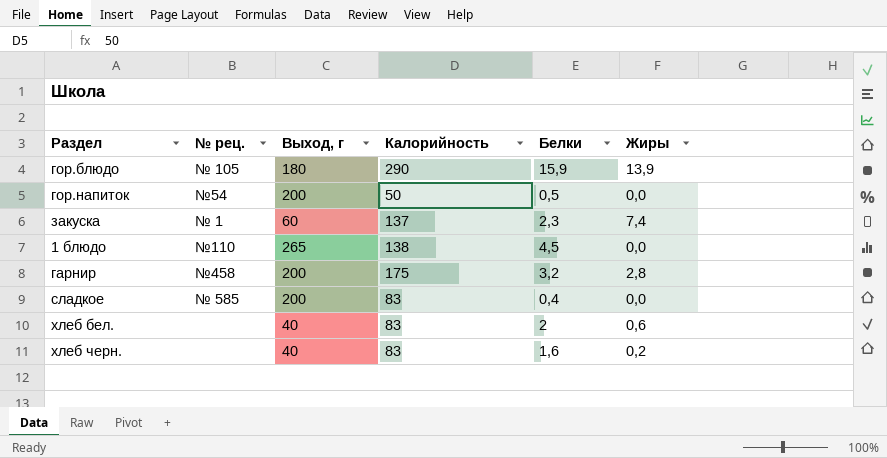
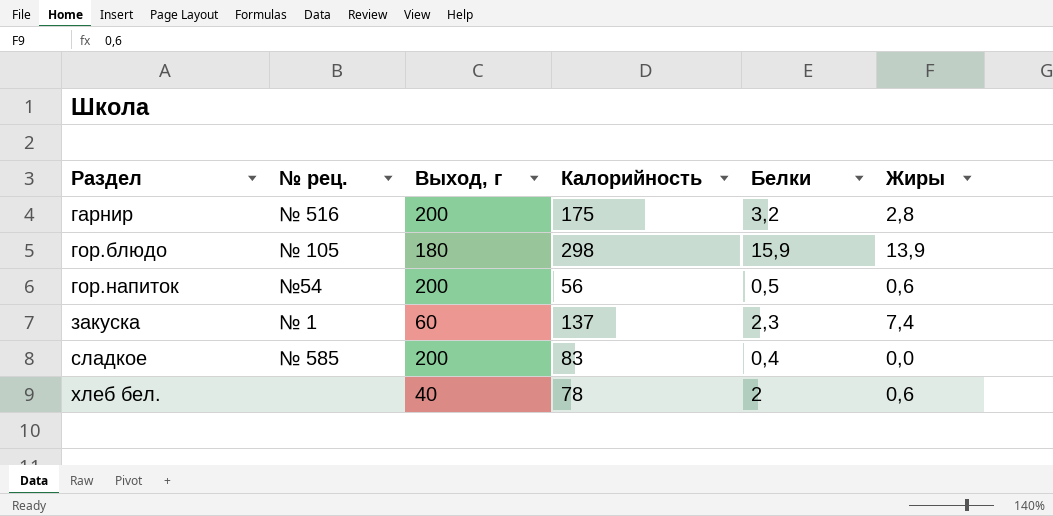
row order: none -> Раздел ascending
row 1 блюдо: №110 | 265 | 138 | 4,5 | 0,0 -> none
row хлеб черн.: none | 40 | 83 | 1,6 | 0,2 -> none
гарнир | № рец.: №458 -> № 516
гор.блюдо | Калорийность: 290 -> 298
гор.напиток | Калорийность: 50 -> 56
гор.напиток | Жиры: 0,0 -> 0,6
хлеб бел. | Калорийность: 83 -> 78

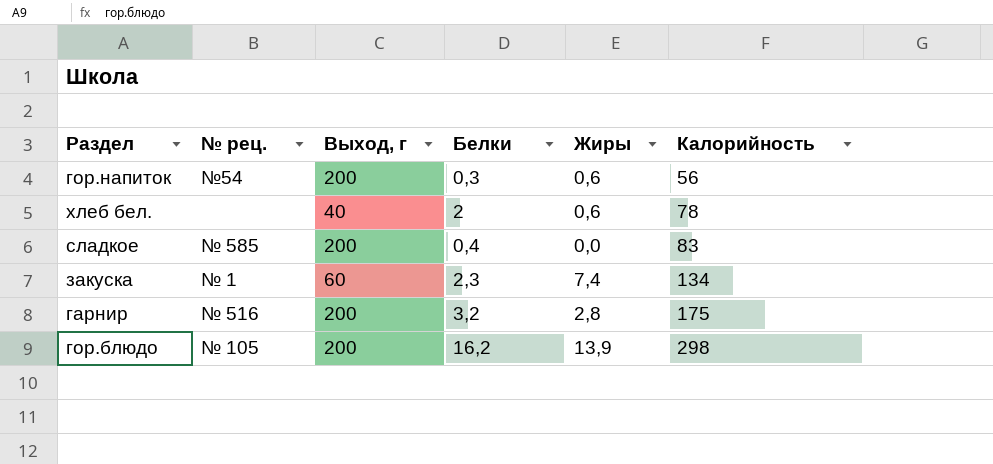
row order: Раздел ascending -> Калорийность ascending
column Калорийность | position: 4 -> 6
гор.напиток | Белки: 0,5 -> 0,3
закуска | Калорийность: 137 -> 134
гор.блюдо | Выход, г: 180 -> 200
гор.блюдо | Белки: 15,9 -> 16,2

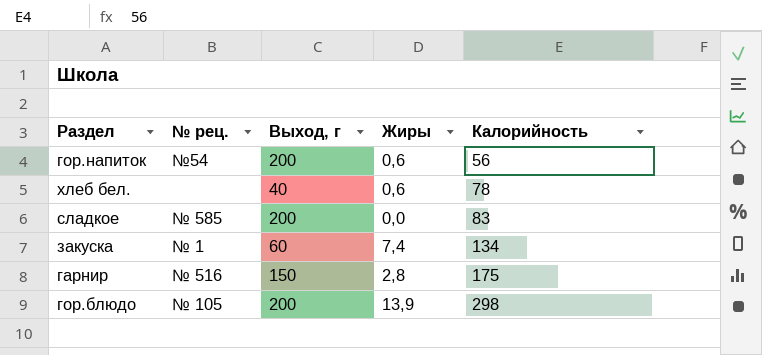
column Белки | position: 4 -> none
гарнир | Выход, г: 200 -> 150

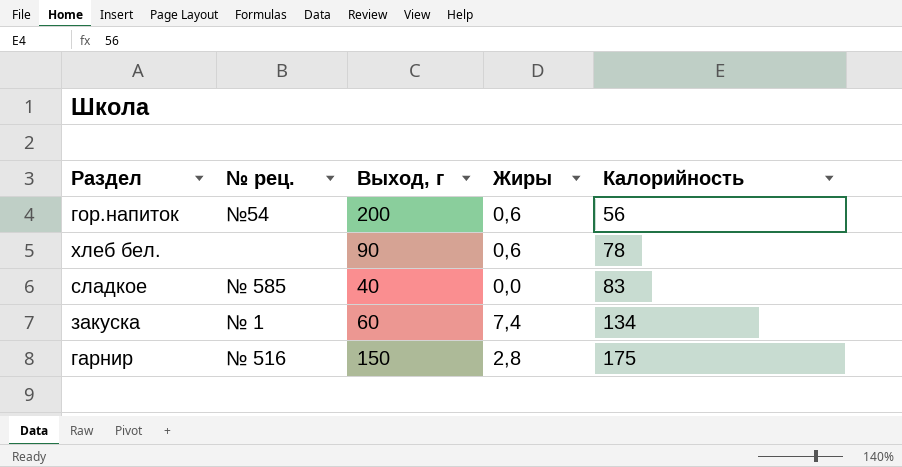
row гор.блюдо: № 105 | 200 | 13,9 | 298 -> none
хлеб бел. | Выход, г: 40 -> 90
сладкое | Выход, г: 200 -> 40

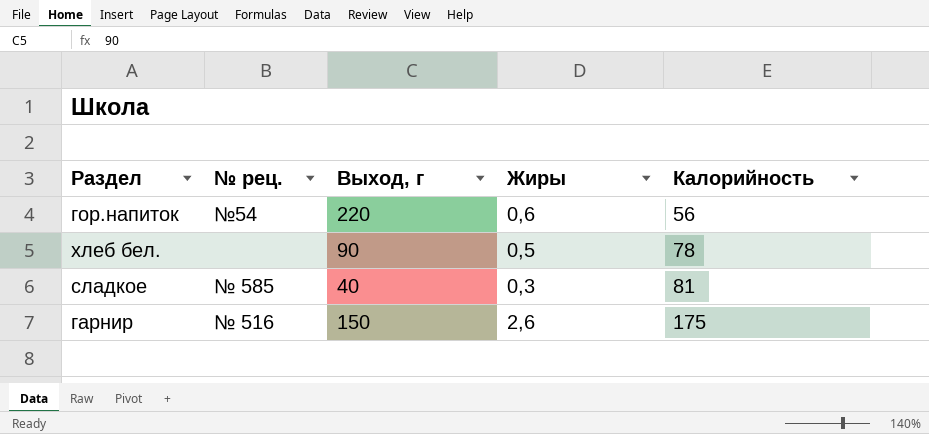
row закуска: № 1 | 60 | 7,4 | 134 -> none
гор.напиток | Выход, г: 200 -> 220
хлеб бел. | Жиры: 0,6 -> 0,5
сладкое | Жиры: 0,0 -> 0,3
сладкое | Калорийность: 83 -> 81
гарнир | Жиры: 2,8 -> 2,6

